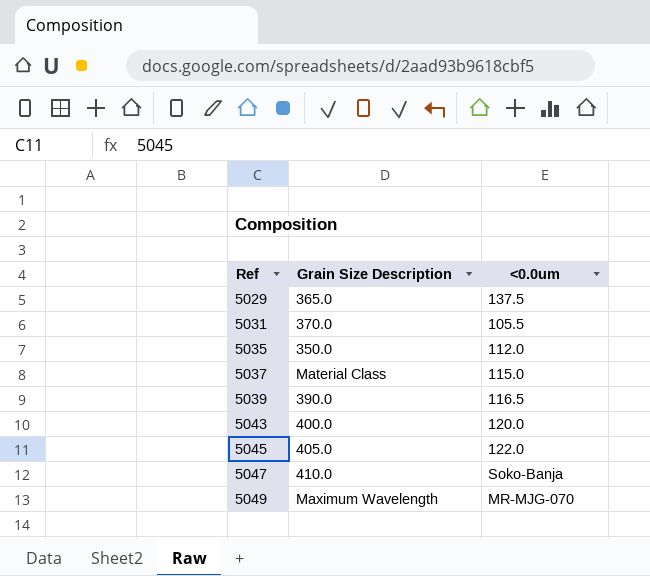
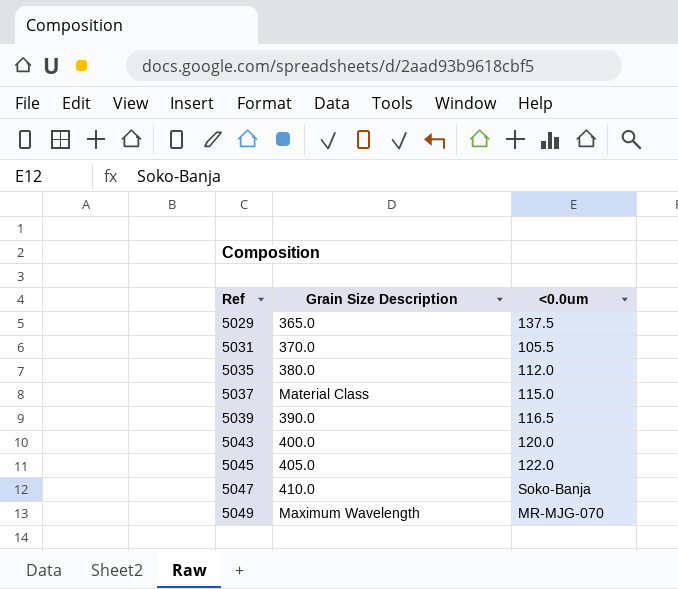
5035 | Grain Size Description: 350.0 -> 380.0

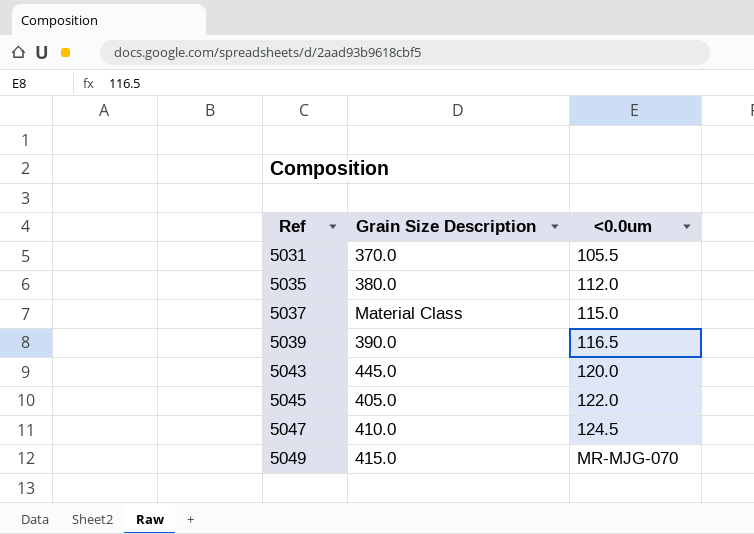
row 5029: 365.0 | 137.5 -> none
5043 | Grain Size Description: 400.0 -> 445.0
5047 | <0.0um: Soko-Banja -> 124.5
5049 | Grain Size Description: Maximum Wavelength -> 415.0

